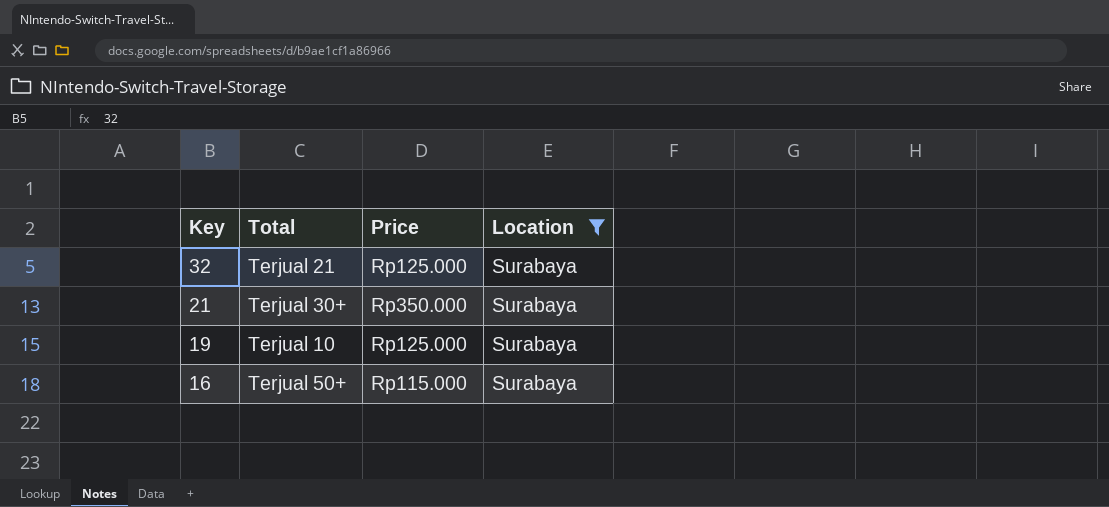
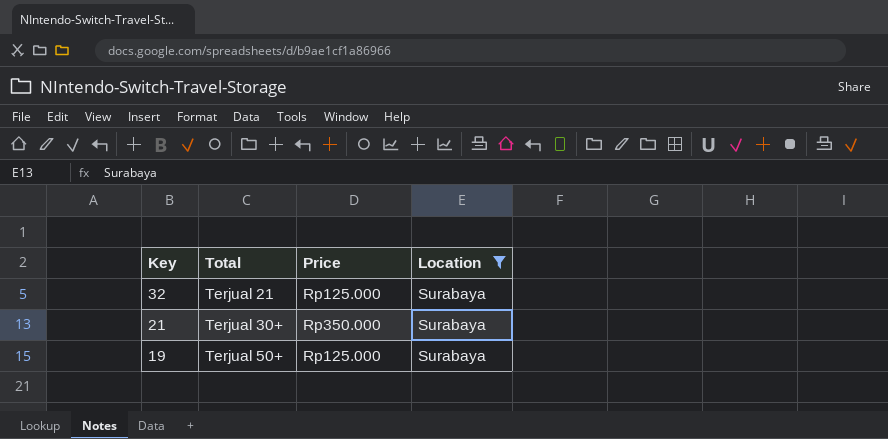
row 16: Terjual 50+ | Rp115.000 | Surabaya -> none
19 | Total: Terjual 10 -> Terjual 50+

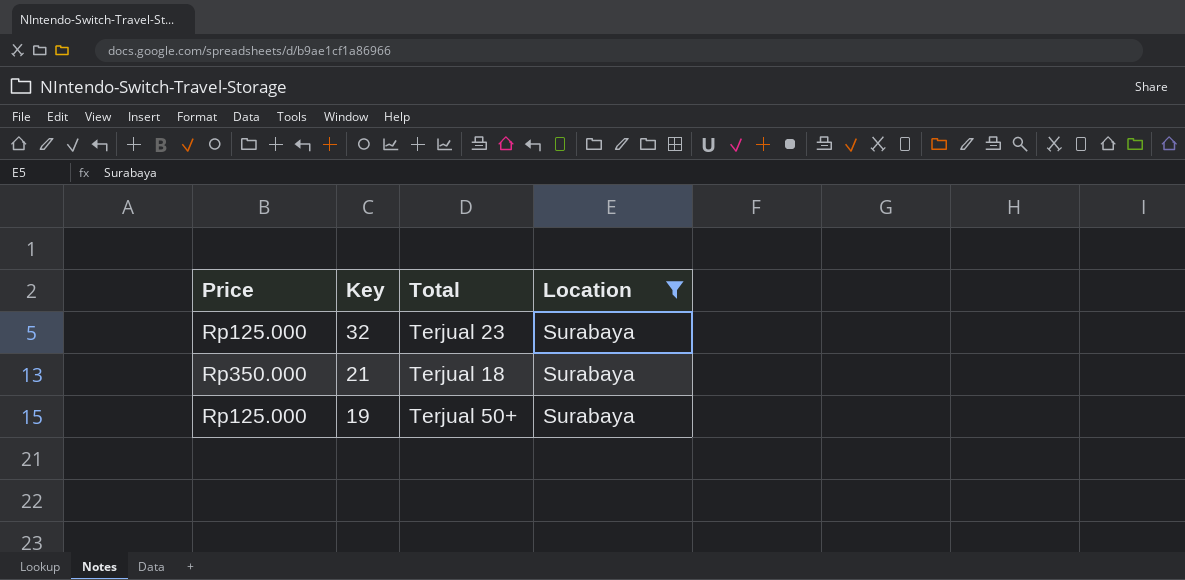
column Price | position: 3 -> 1
32 | Total: Terjual 21 -> Terjual 23
21 | Total: Terjual 30+ -> Terjual 18

